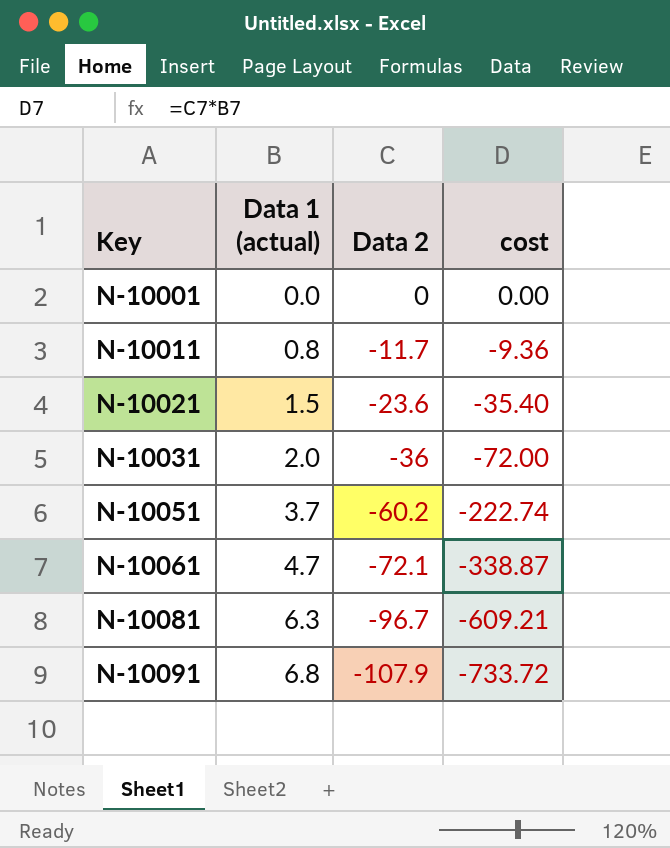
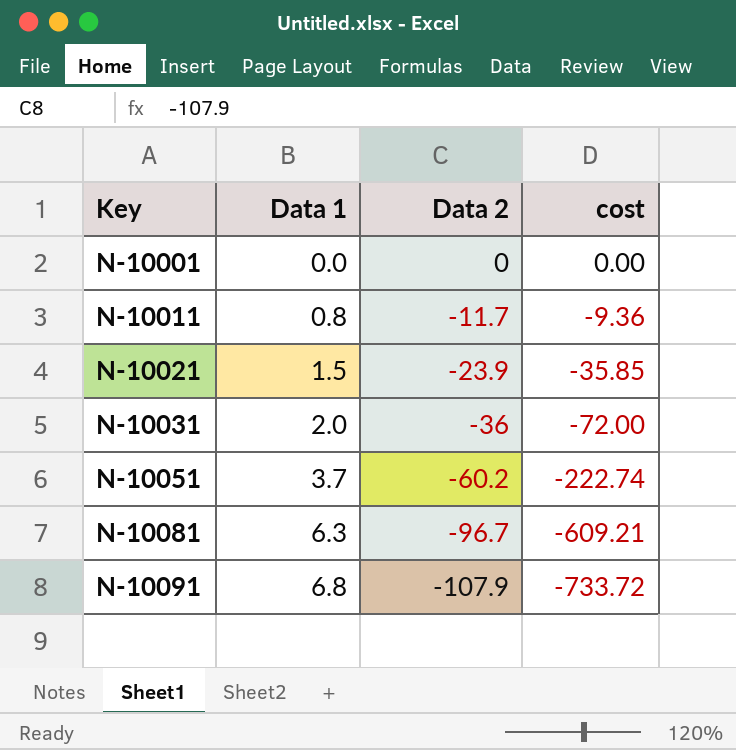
column name: Data 1 (actual) -> Data 1
row N-10061: 4.7 | -72.1 | -338.87 -> none
N-10021 | Data 2: -23.6 -> -23.9
N-10021 | cost: -35.40 -> -35.85

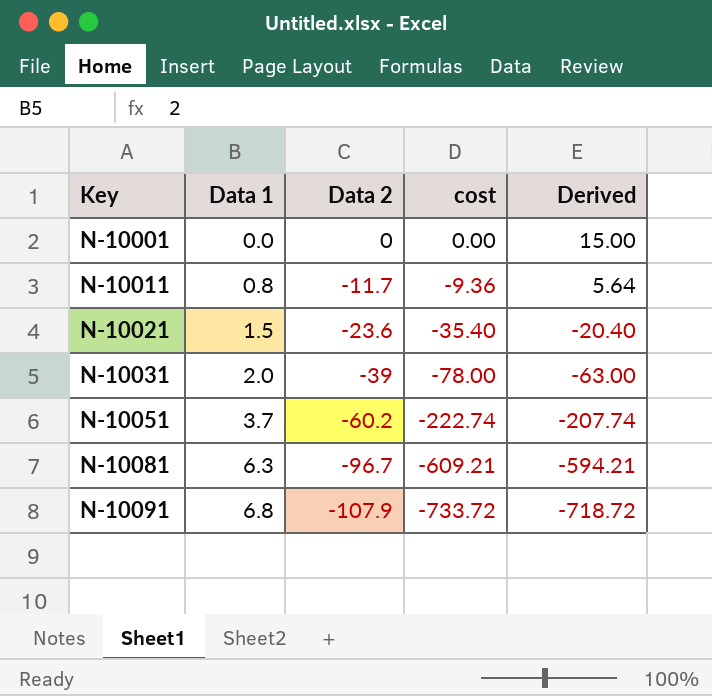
column Derived | formula: none -> [cost] + 15
N-10021 | Data 2: -23.9 -> -23.6
N-10021 | cost: -35.85 -> -35.40
N-10031 | Data 2: -36 -> -39
N-10031 | cost: -72.00 -> -78.00

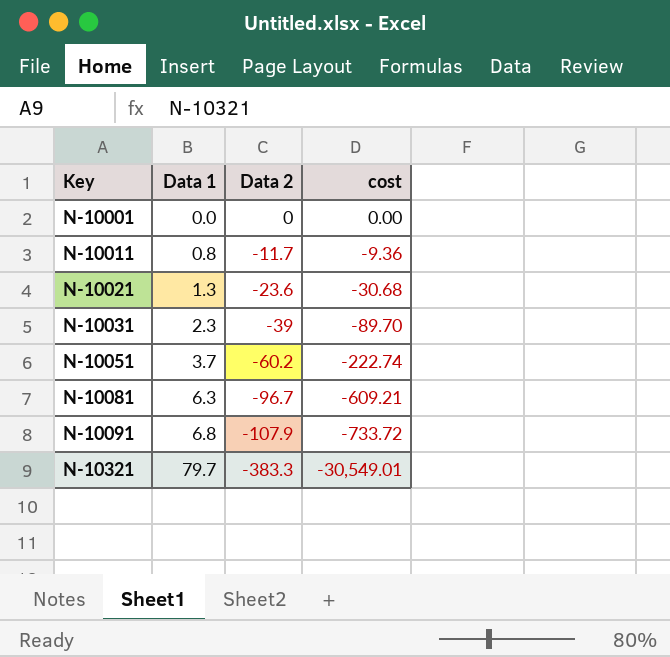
column Derived | formula: [cost] + 15 -> none
N-10021 | Data 1: 1.5 -> 1.3
N-10021 | cost: -35.40 -> -30.68
N-10031 | Data 1: 2.0 -> 2.3
N-10031 | cost: -78.00 -> -89.70
row N-10321: none -> 79.7 | -383.3 | -30,549.01

